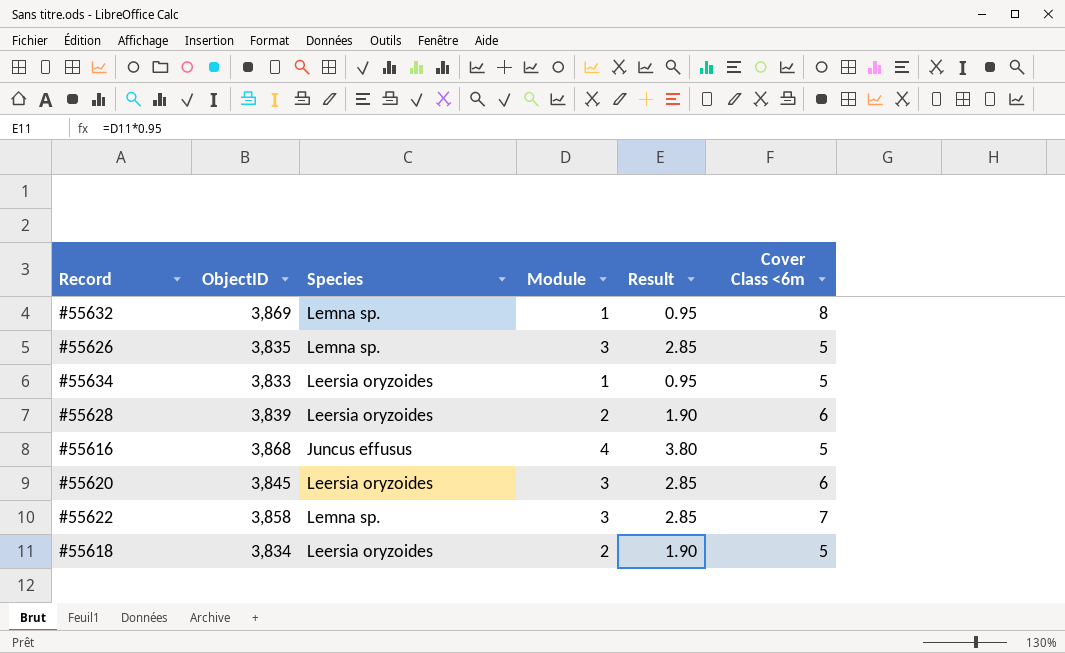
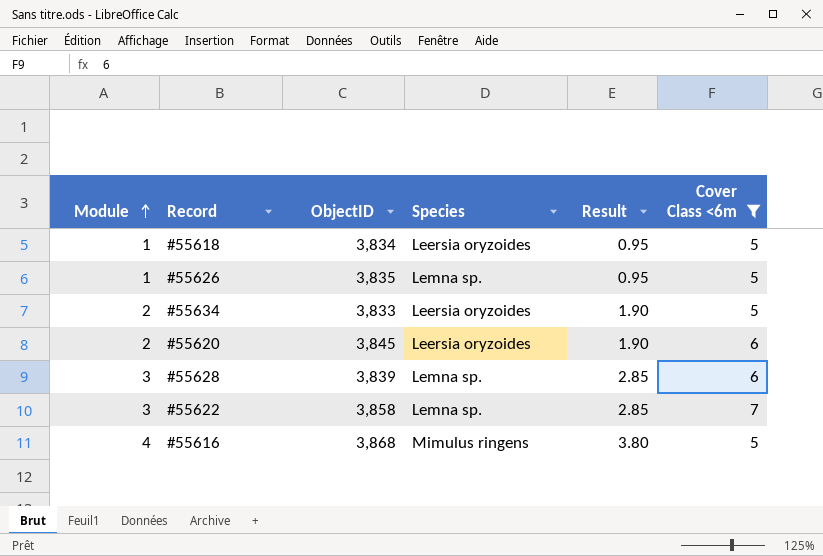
filter: none -> Cover Class <6m != 8
row order: none -> Module ascending
column Module | position: 4 -> 1
#55618 | Module: 2 -> 1
#55618 | Result: 1.90 -> 0.95
#55626 | Module: 3 -> 1
#55626 | Result: 2.85 -> 0.95
#55634 | Module: 1 -> 2
#55634 | Result: 0.95 -> 1.90
#55620 | Module: 3 -> 2
#55620 | Result: 2.85 -> 1.90
#55628 | Module: 2 -> 3
#55628 | Species: Leersia oryzoides -> Lemna sp.
#55628 | Result: 1.90 -> 2.85
#55616 | Species: Juncus effusus -> Mimulus ringens

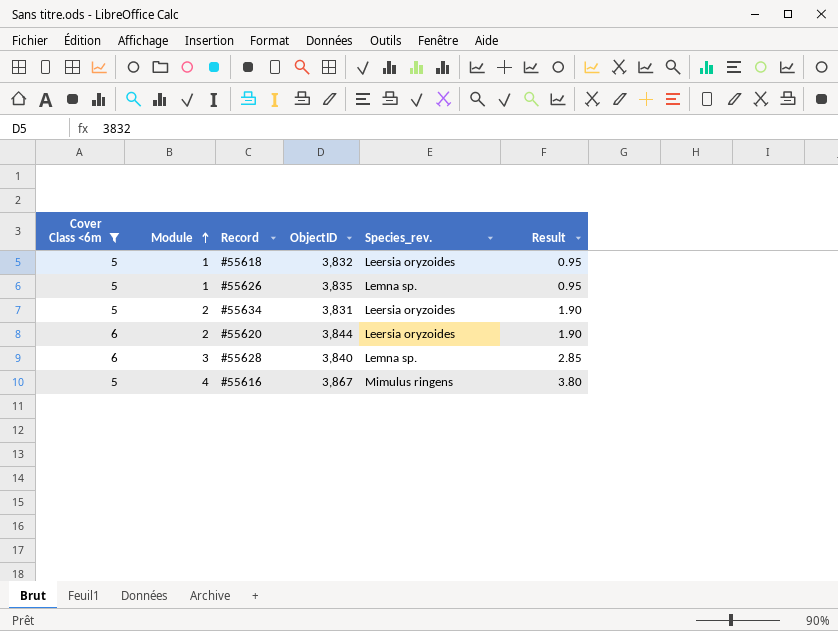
column Cover Class <6m | position: 6 -> 1
column name: Species -> Species_rev.
row #55622: 3 | 3,858 | Lemna sp. | 2.85 | 7 -> none
#55618 | ObjectID: 3,834 -> 3,832
#55634 | ObjectID: 3,833 -> 3,831
#55620 | ObjectID: 3,845 -> 3,844
#55628 | ObjectID: 3,839 -> 3,840
#55616 | ObjectID: 3,868 -> 3,867

